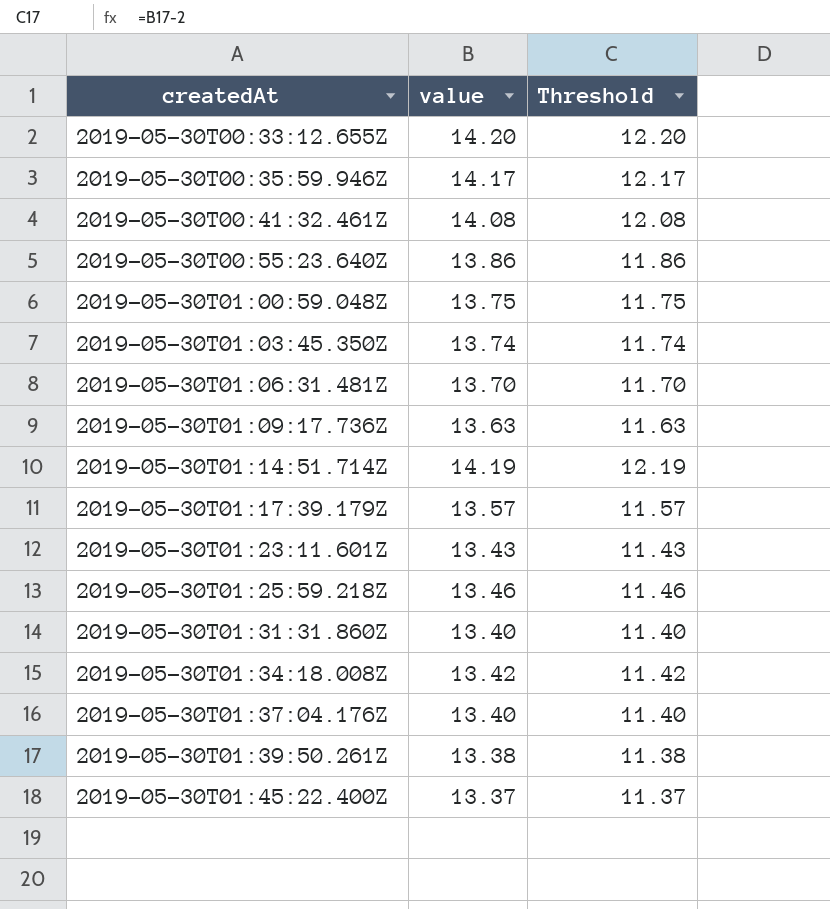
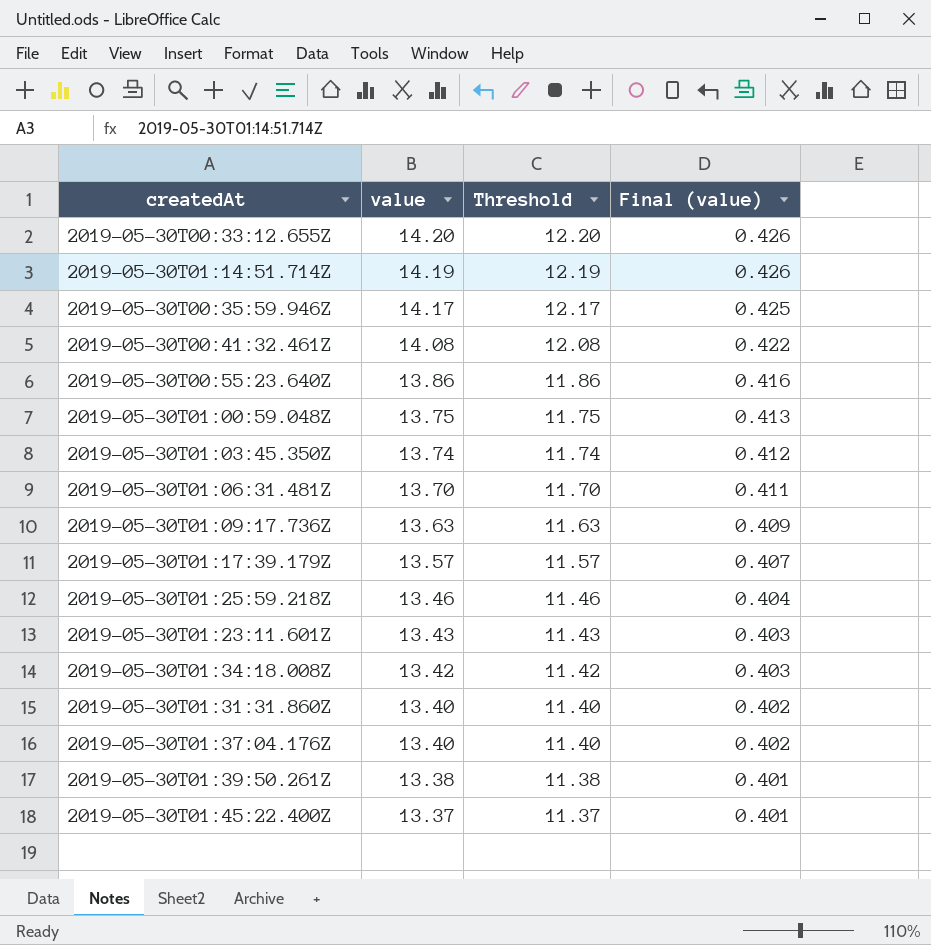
row order: createdAt ascending -> value descending
column Final (value) | formula: none -> [value] * 0.03

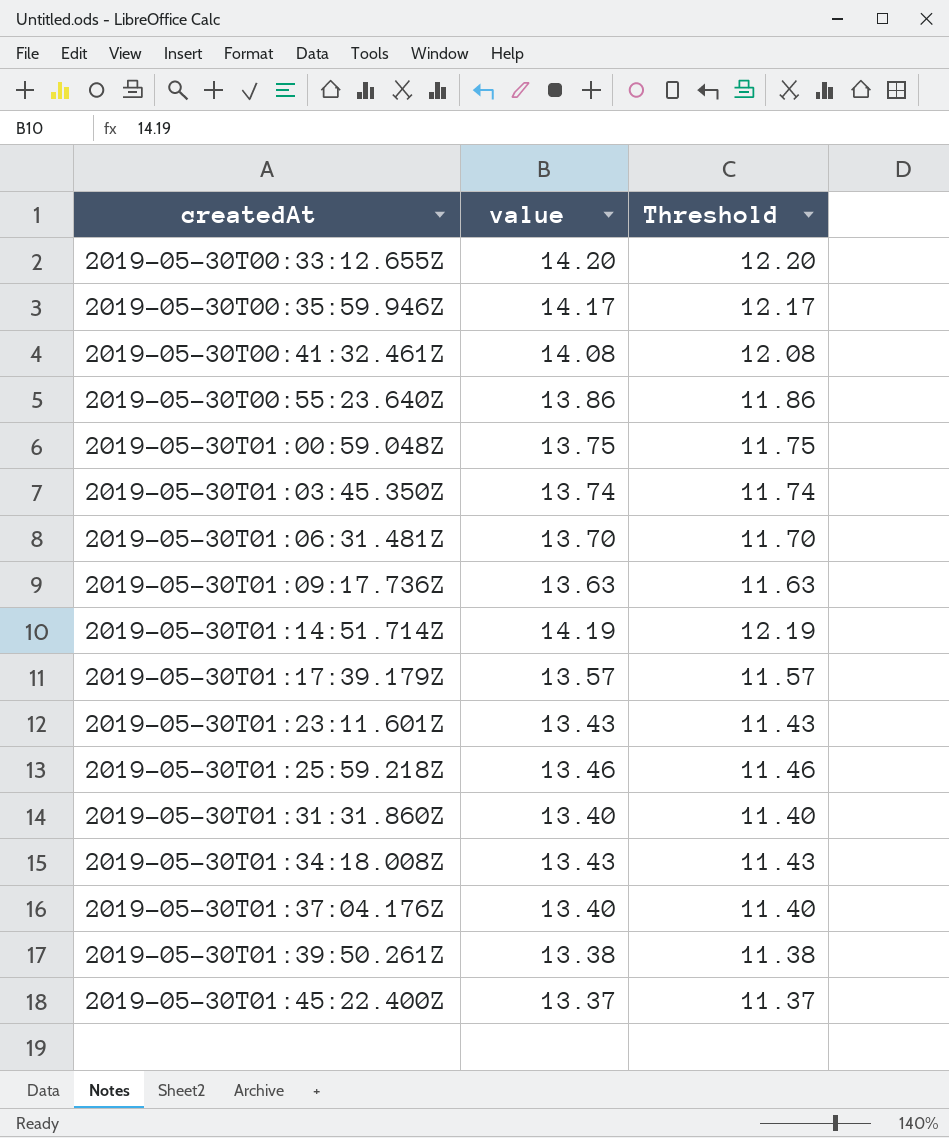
row order: value descending -> createdAt ascending
column Final (value) | formula: [value] * 0.03 -> none
2019-05-30T01:34:18.008Z | value: 13.42 -> 13.43
2019-05-30T01:34:18.008Z | Threshold: 11.42 -> 11.43

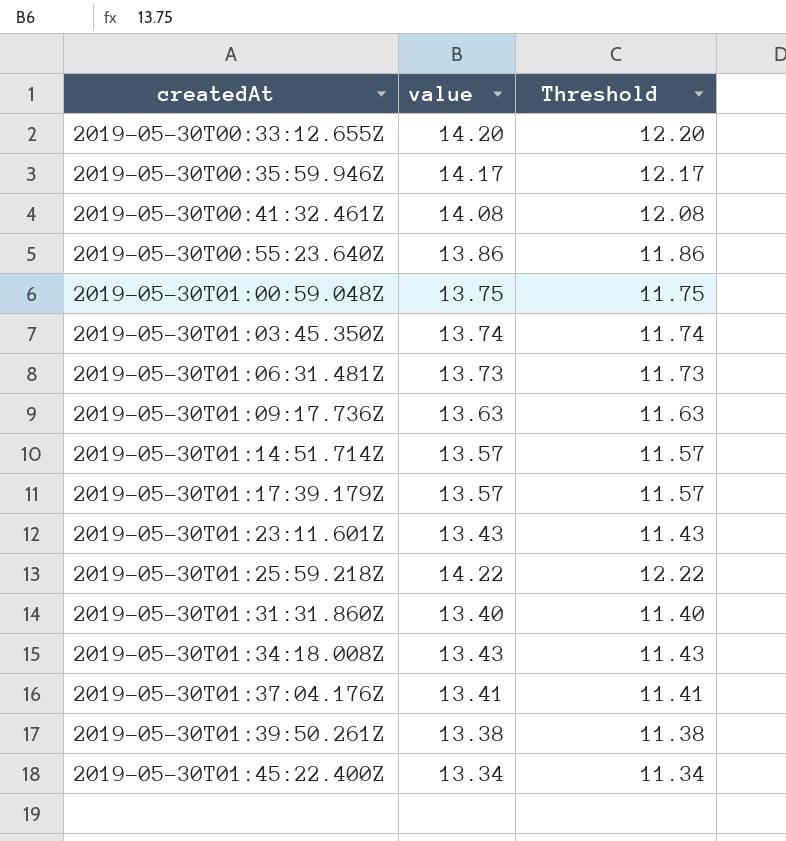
2019-05-30T01:06:31.481Z | value: 13.70 -> 13.73
2019-05-30T01:06:31.481Z | Threshold: 11.70 -> 11.73
2019-05-30T01:14:51.714Z | value: 14.19 -> 13.57
2019-05-30T01:14:51.714Z | Threshold: 12.19 -> 11.57
2019-05-30T01:25:59.218Z | value: 13.46 -> 14.22
2019-05-30T01:25:59.218Z | Threshold: 11.46 -> 12.22
2019-05-30T01:37:04.176Z | value: 13.40 -> 13.41
2019-05-30T01:37:04.176Z | Threshold: 11.40 -> 11.41
2019-05-30T01:45:22.400Z | value: 13.37 -> 13.34
2019-05-30T01:45:22.400Z | Threshold: 11.37 -> 11.34

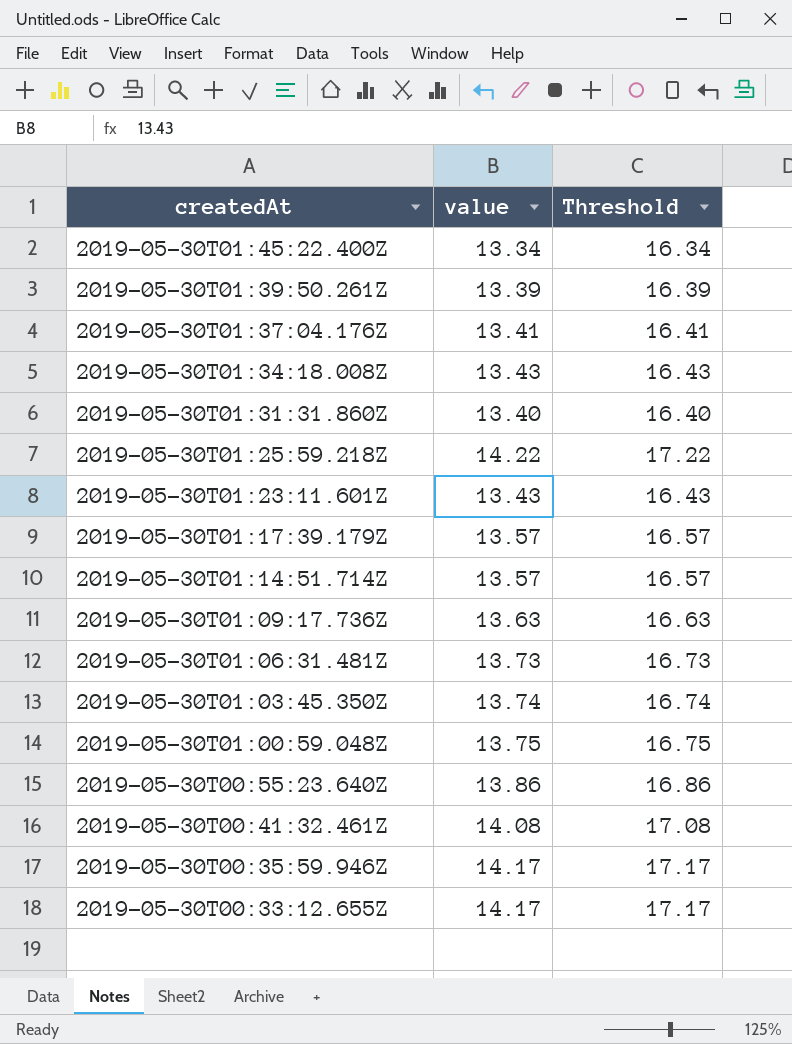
row order: createdAt ascending -> createdAt descending
column Threshold | formula: [value] - 2 -> [value] + 3
2019-05-30T01:39:50.261Z | value: 13.38 -> 13.39
2019-05-30T00:33:12.655Z | value: 14.20 -> 14.17

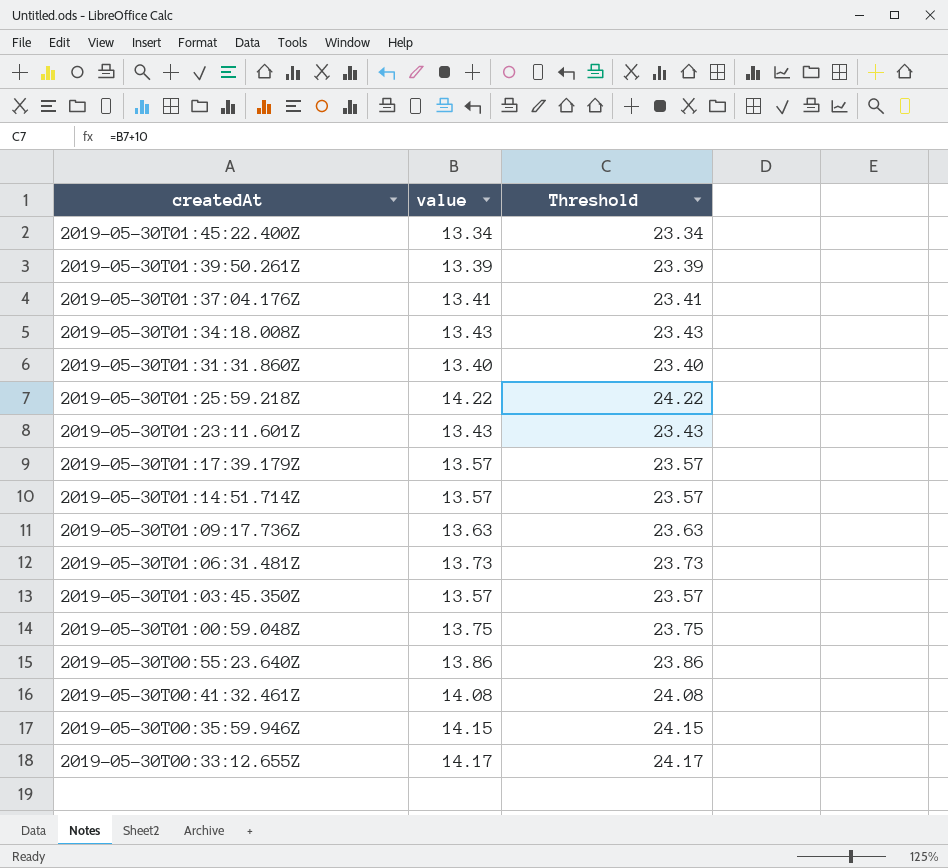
column Threshold | formula: [value] + 3 -> [value] + 10
2019-05-30T01:03:45.350Z | value: 13.74 -> 13.57
2019-05-30T00:35:59.946Z | value: 14.17 -> 14.15

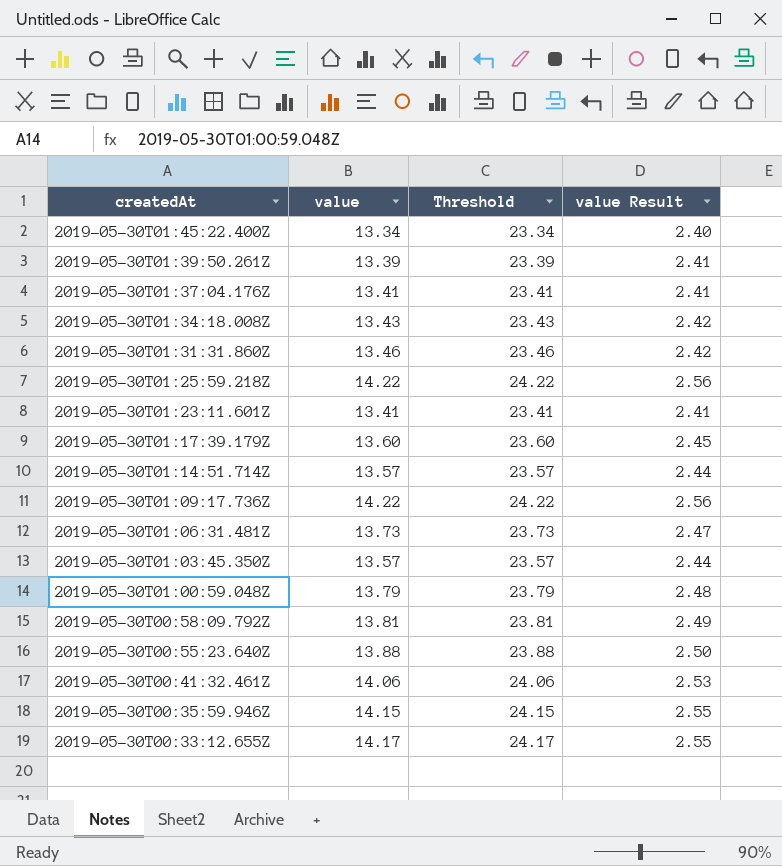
column value Result | formula: none -> [value] * 0.18
2019-05-30T01:31:31.860Z | value: 13.40 -> 13.46
2019-05-30T01:31:31.860Z | Threshold: 23.40 -> 23.46
2019-05-30T01:23:11.601Z | value: 13.43 -> 13.41
2019-05-30T01:23:11.601Z | Threshold: 23.43 -> 23.41
2019-05-30T01:17:39.179Z | value: 13.57 -> 13.60
2019-05-30T01:17:39.179Z | Threshold: 23.57 -> 23.60
2019-05-30T01:09:17.736Z | value: 13.63 -> 14.22
2019-05-30T01:09:17.736Z | Threshold: 23.63 -> 24.22
2019-05-30T01:00:59.048Z | value: 13.75 -> 13.79
2019-05-30T01:00:59.048Z | Threshold: 23.75 -> 23.79
row 2019-05-30T00:58:09.792Z: none -> 13.81 | 23.81 | 2.49
2019-05-30T00:55:23.640Z | value: 13.86 -> 13.88
2019-05-30T00:55:23.640Z | Threshold: 23.86 -> 23.88
2019-05-30T00:41:32.461Z | value: 14.08 -> 14.06
2019-05-30T00:41:32.461Z | Threshold: 24.08 -> 24.06

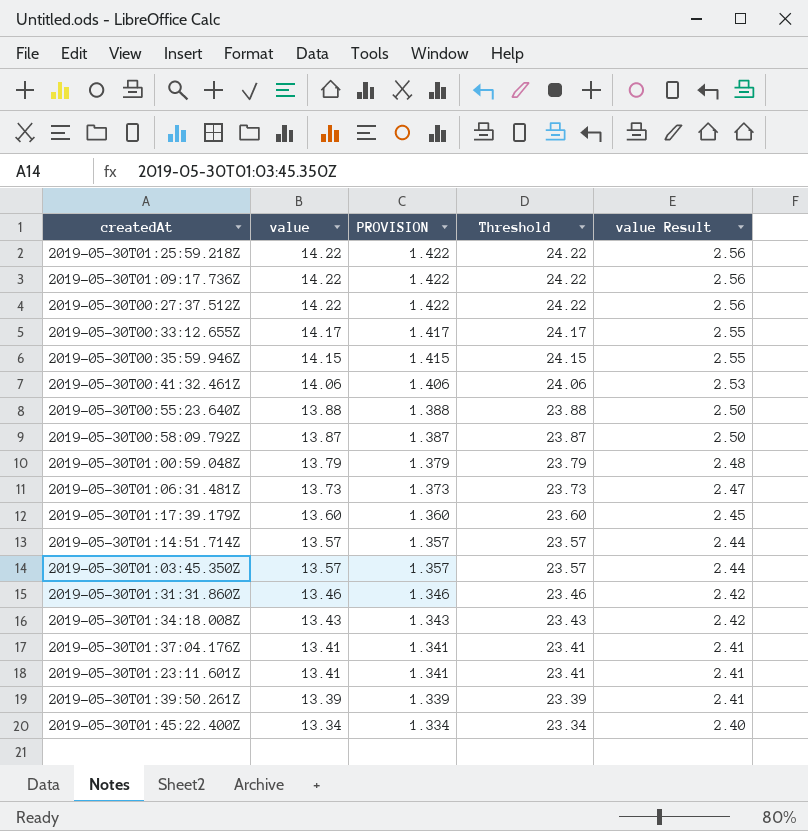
row order: createdAt descending -> value descending
column PROVISION | formula: none -> [value] * 0.1
row 2019-05-30T00:27:37.512Z: none -> 14.22 | 1.422 | 24.22 | 2.56
2019-05-30T00:58:09.792Z | value: 13.81 -> 13.87
2019-05-30T00:58:09.792Z | Threshold: 23.81 -> 23.87
2019-05-30T00:58:09.792Z | value Result: 2.49 -> 2.50

